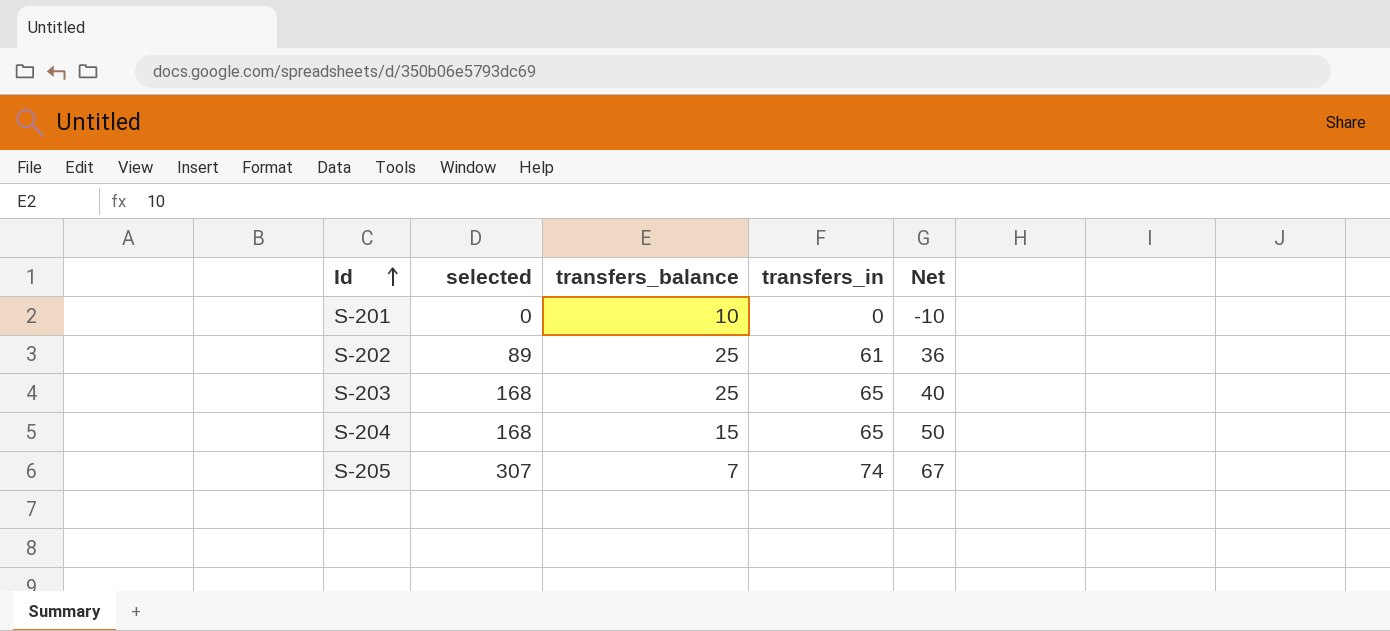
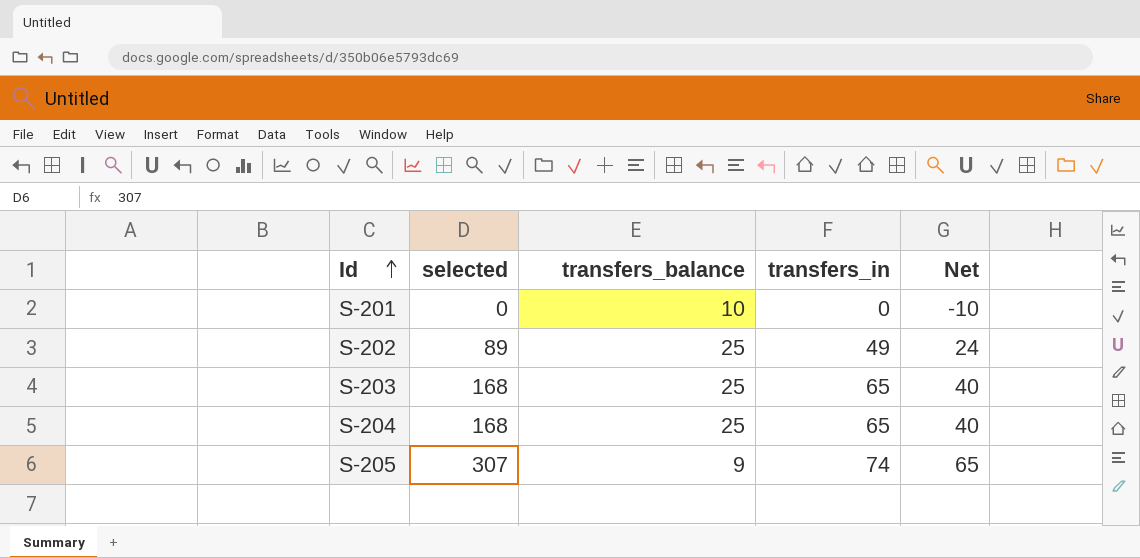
S-202 | transfers_in: 61 -> 49
S-202 | Net: 36 -> 24
S-204 | transfers_balance: 15 -> 25
S-204 | Net: 50 -> 40
S-205 | transfers_balance: 7 -> 9
S-205 | Net: 67 -> 65

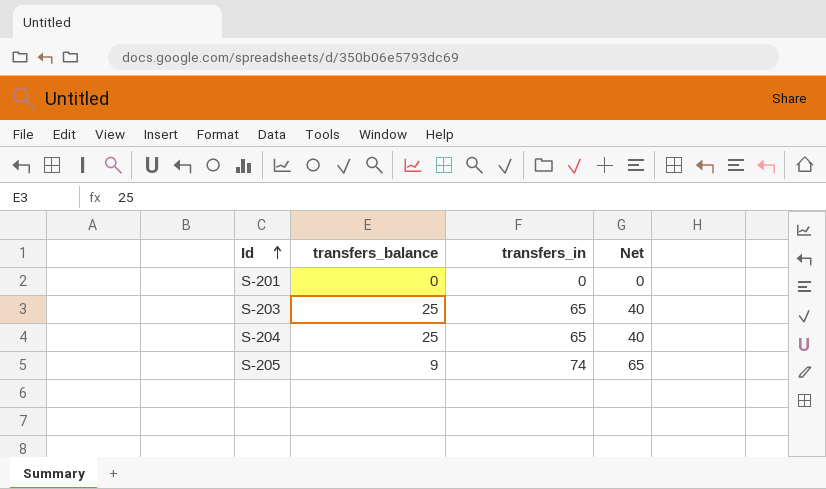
column selected | position: 2 -> none
row S-202: 89 | 25 | 49 | 24 -> none
S-201 | transfers_balance: 10 -> 0
S-201 | Net: -10 -> 0

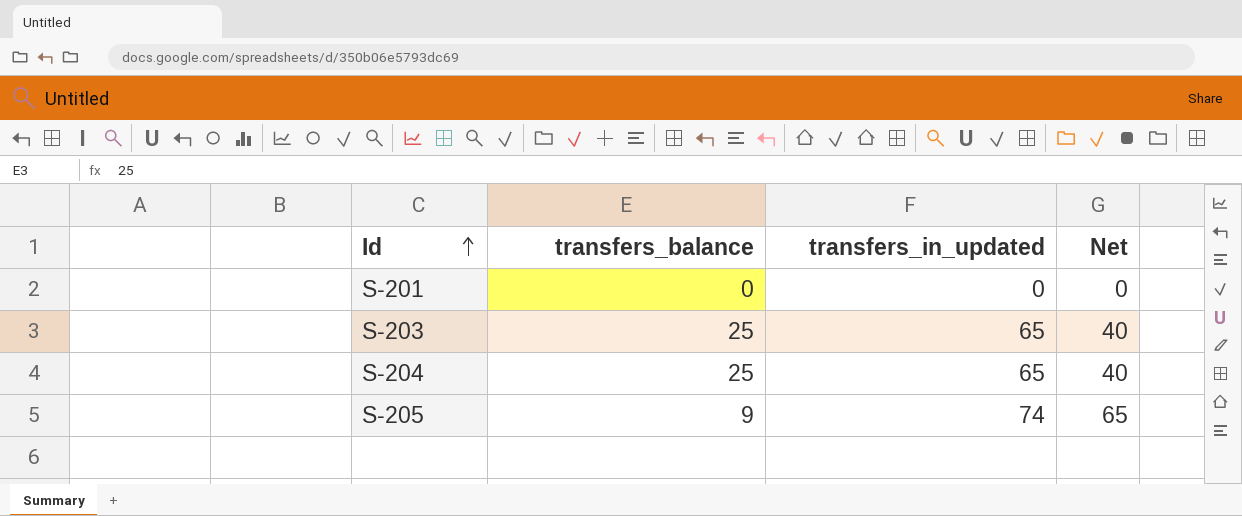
column name: transfers_in -> transfers_in_updated

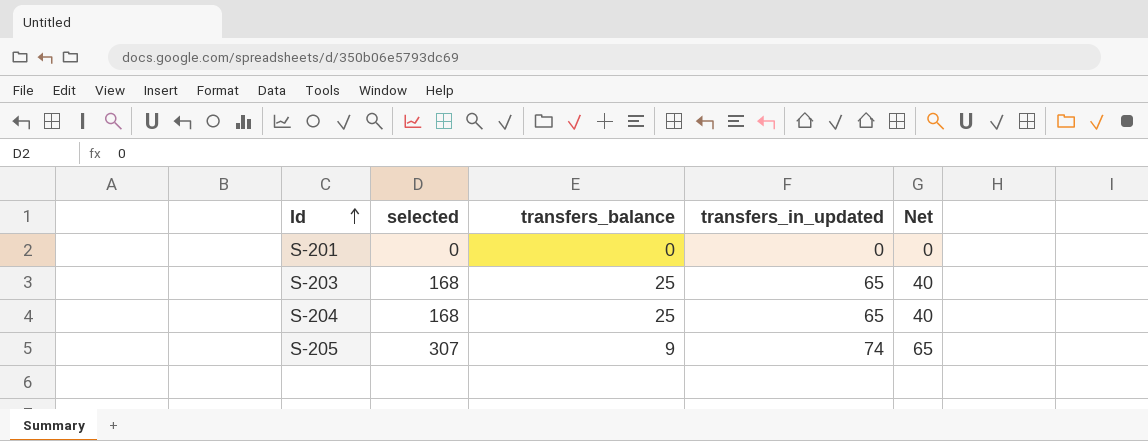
column selected | position: none -> 2

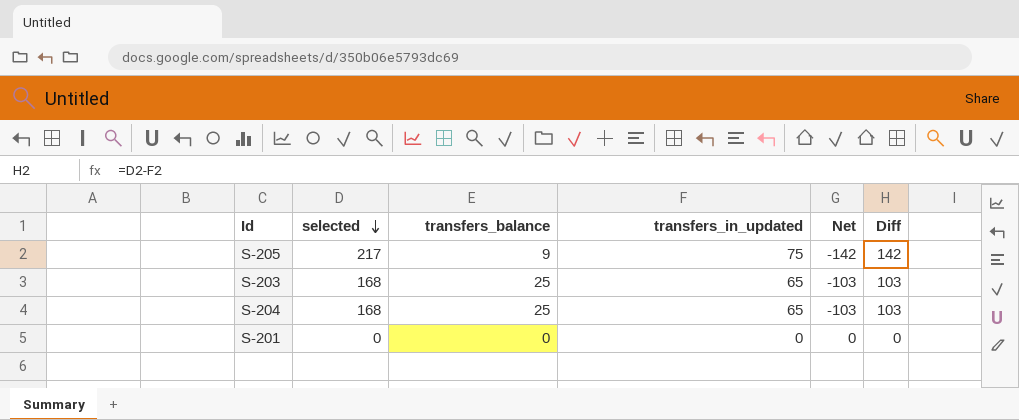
row order: Id ascending -> selected descending
column Net | formula: [transfers_in_updated] - [transfers_balance] -> [transfers_in_updated] - [selected]
column Diff | formula: none -> [selected] - [transfers_in_updated]
S-205 | selected: 307 -> 217
S-205 | transfers_in_updated: 74 -> 75

